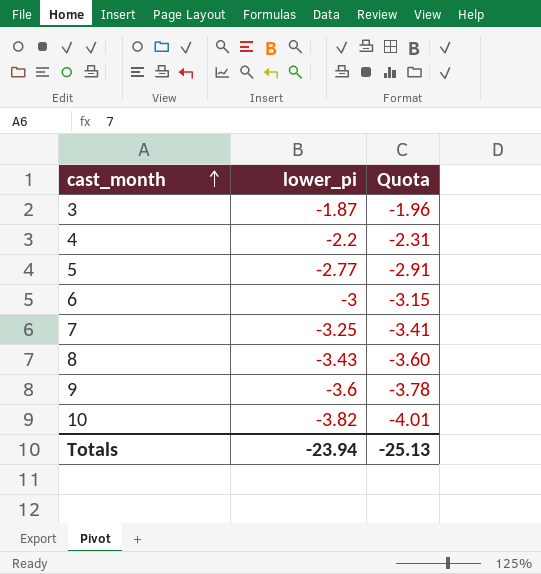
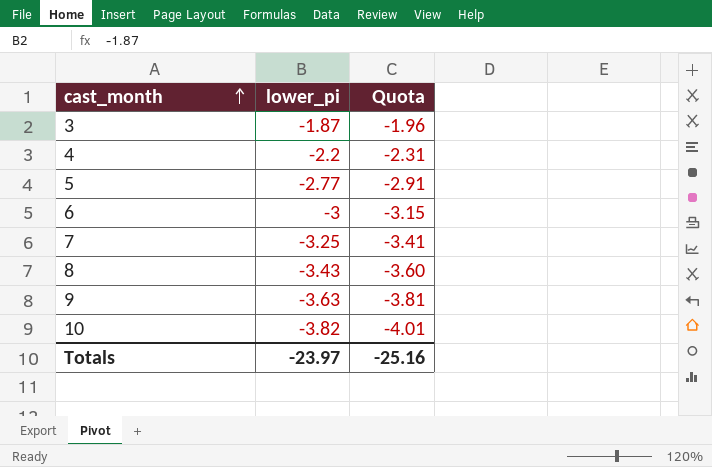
9 | lower_pi: -3.6 -> -3.63
9 | Quota: -3.78 -> -3.81
Totals | lower_pi: -23.94 -> -23.97
Totals | Quota: -25.13 -> -25.16

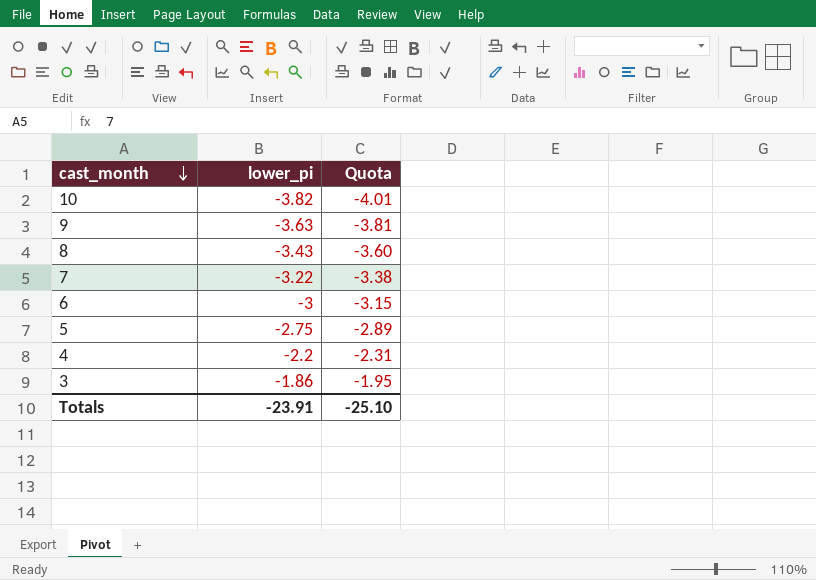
row order: cast_month ascending -> cast_month descending
7 | lower_pi: -3.25 -> -3.22
7 | Quota: -3.41 -> -3.38
5 | lower_pi: -2.77 -> -2.75
5 | Quota: -2.91 -> -2.89
3 | lower_pi: -1.87 -> -1.86
3 | Quota: -1.96 -> -1.95
Totals | lower_pi: -23.97 -> -23.91
Totals | Quota: -25.16 -> -25.10

